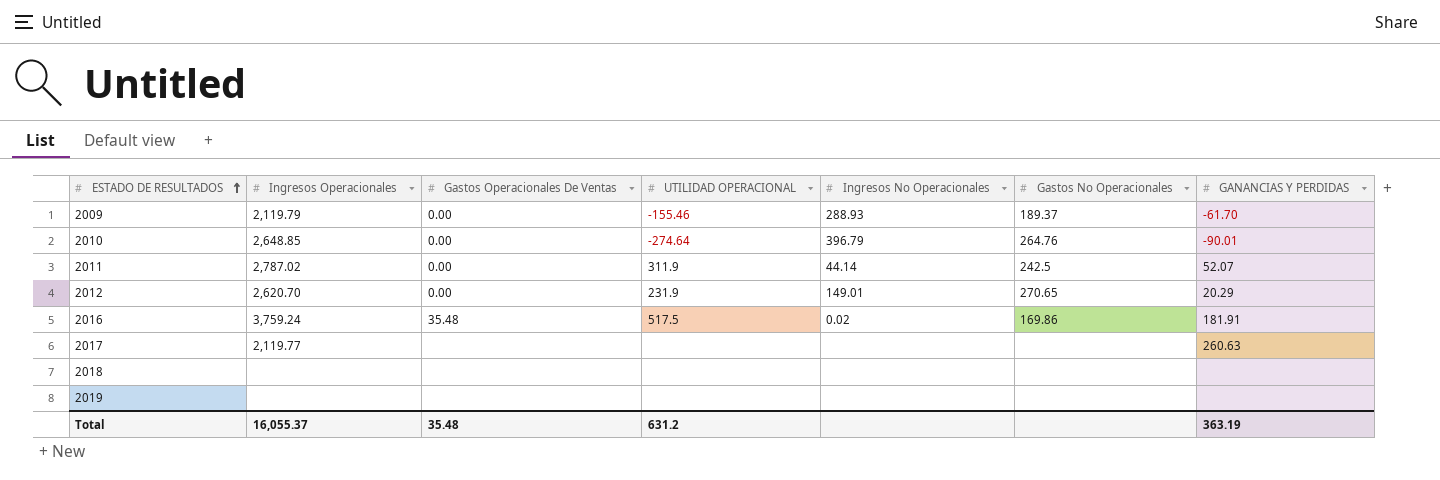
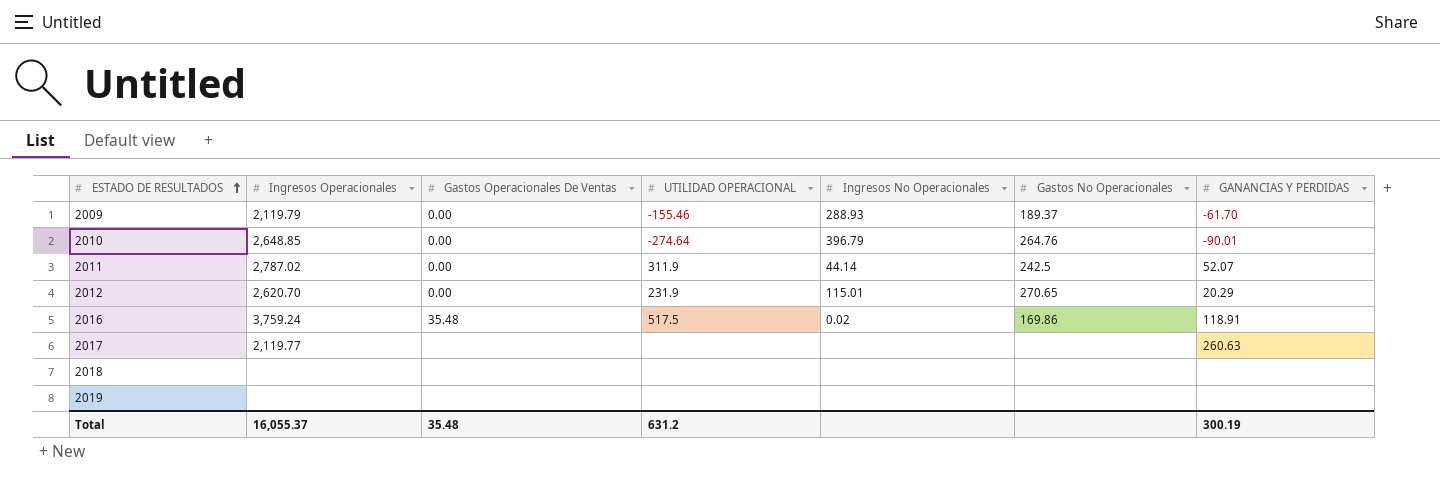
2012 | Ingresos No Operacionales: 149.01 -> 115.01
2016 | GANANCIAS Y PERDIDAS: 181.91 -> 118.91
Total | GANANCIAS Y PERDIDAS: 363.19 -> 300.19

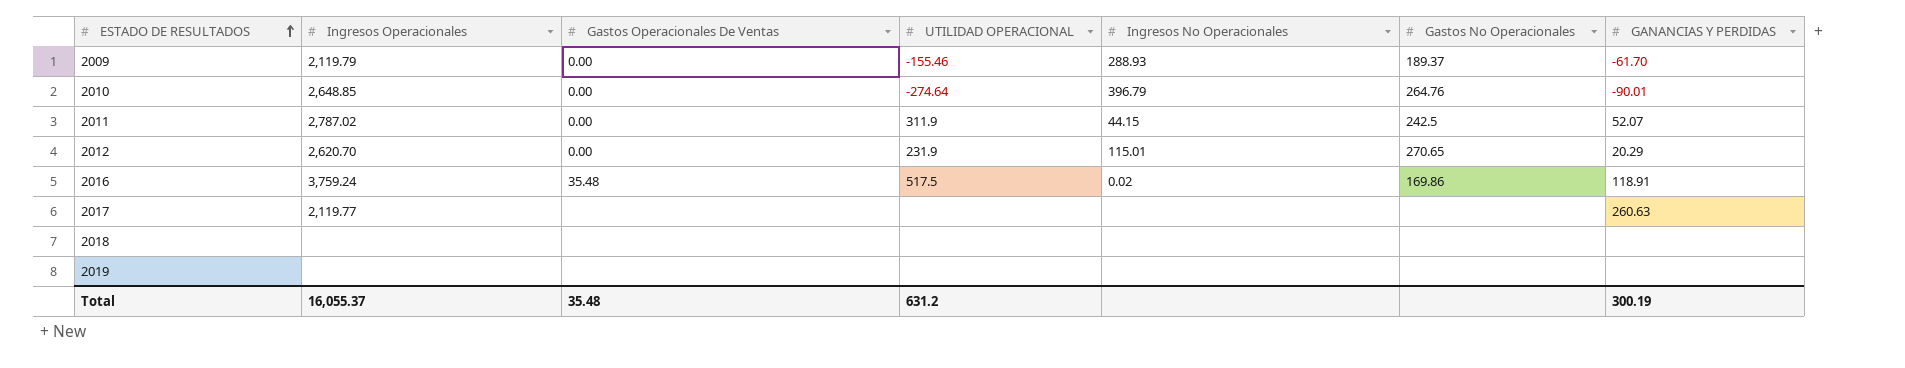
2011 | Ingresos No Operacionales: 44.14 -> 44.15

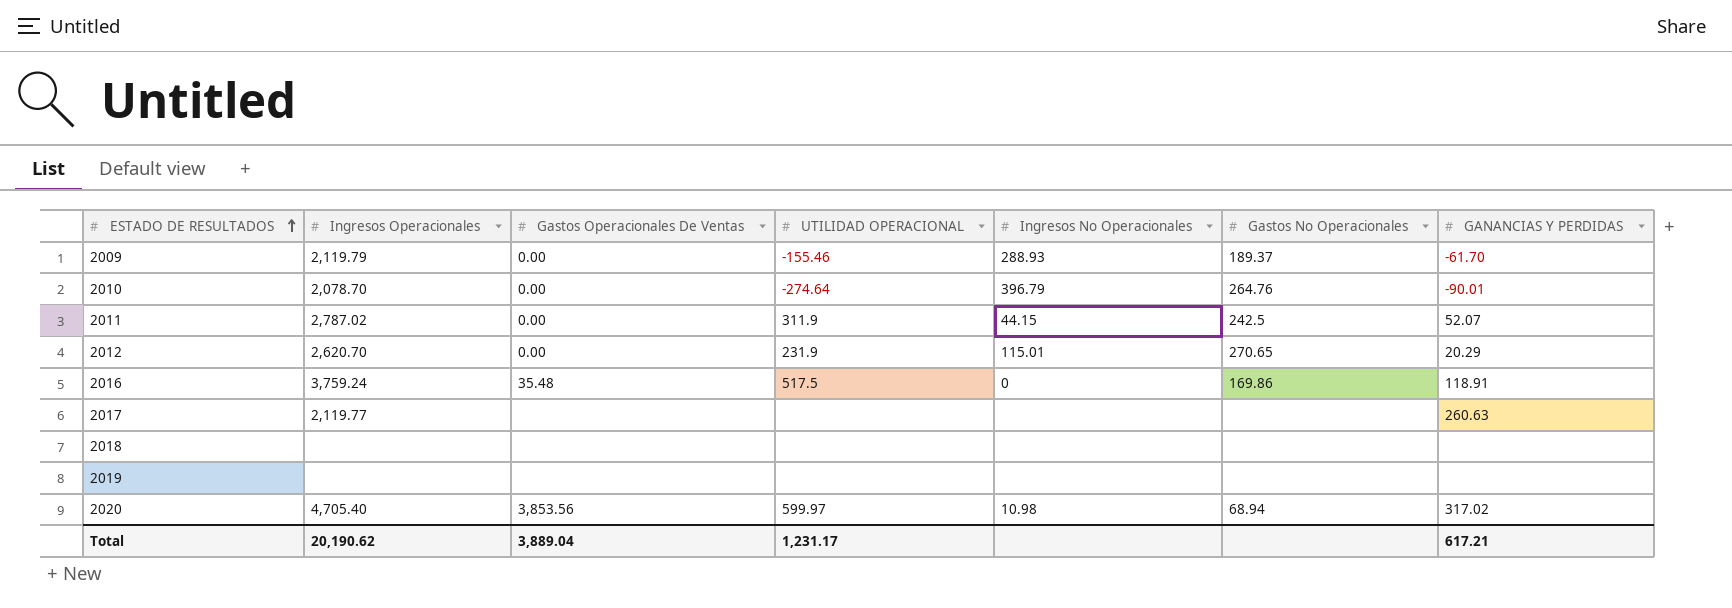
2010 | Ingresos Operacionales: 2,648.85 -> 2,078.70
2016 | Ingresos No Operacionales: 0.02 -> 0
row 2020: none -> 4,705.40 | 3,853.56 | 599.97 | 10.98 | 68.94 | 317.02
Total | Ingresos Operacionales: 16,055.37 -> 20,190.62
Total | Gastos Operacionales De Ventas: 35.48 -> 3,889.04
Total | UTILIDAD OPERACIONAL: 631.2 -> 1,231.17
Total | GANANCIAS Y PERDIDAS: 300.19 -> 617.21

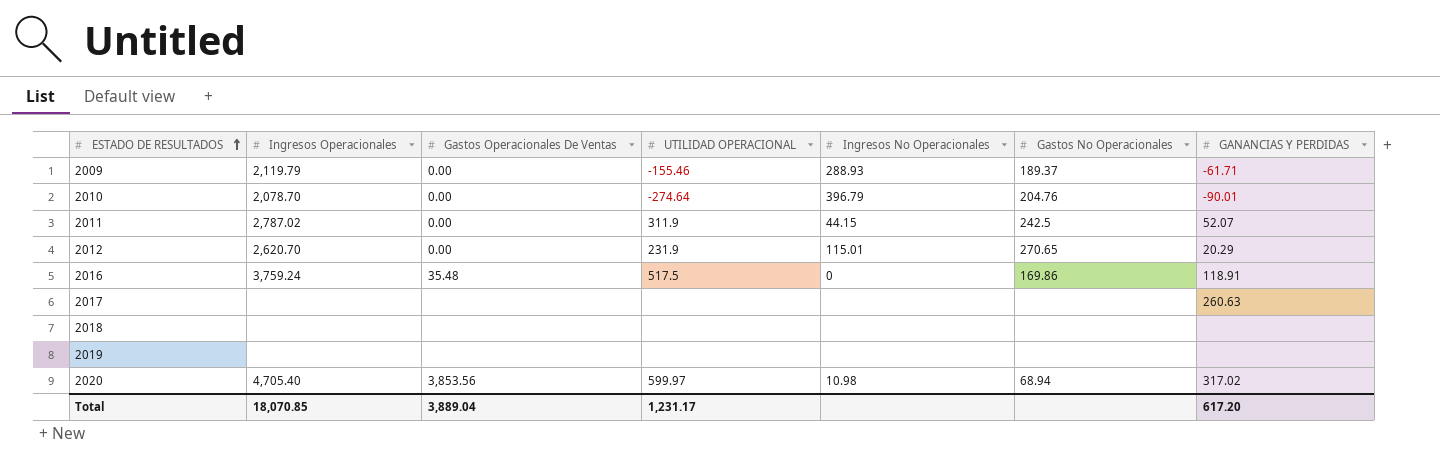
2009 | GANANCIAS Y PERDIDAS: -61.70 -> -61.71
2010 | Gastos No Operacionales: 264.76 -> 204.76
2017 | Ingresos Operacionales: 2,119.77 -> none
Total | Ingresos Operacionales: 20,190.62 -> 18,070.85
Total | GANANCIAS Y PERDIDAS: 617.21 -> 617.20

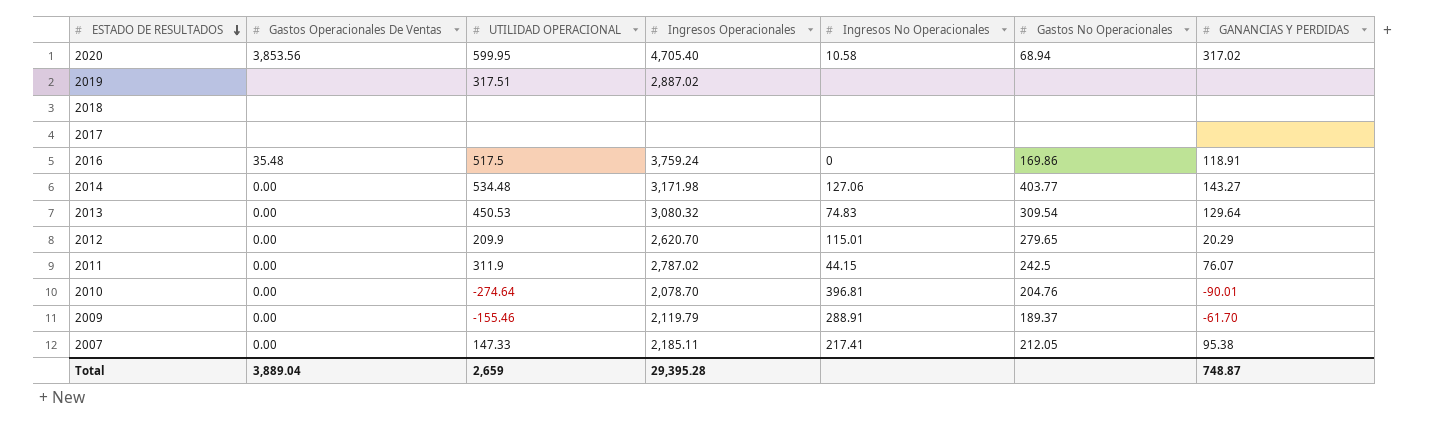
row order: ESTADO DE RESULTADOS ascending -> ESTADO DE RESULTADOS descending
column Ingresos Operacionales | position: 2 -> 4
2020 | UTILIDAD OPERACIONAL: 599.97 -> 599.95
2020 | Ingresos No Operacionales: 10.98 -> 10.58
2019 | UTILIDAD OPERACIONAL: none -> 317.51
2019 | Ingresos Operacionales: none -> 2,887.02
2017 | GANANCIAS Y PERDIDAS: 260.63 -> none
row 2014: none -> 0.00 | 534.48 | 3,171.98 | 127.06 | 403.77 | 143.27
row 2013: none -> 0.00 | 450.53 | 3,080.32 | 74.83 | 309.54 | 129.64
2012 | UTILIDAD OPERACIONAL: 231.9 -> 209.9
2012 | Gastos No Operacionales: 270.65 -> 279.65
2011 | GANANCIAS Y PERDIDAS: 52.07 -> 76.07
2010 | Ingresos No Operacionales: 396.79 -> 396.81
2009 | Ingresos No Operacionales: 288.93 -> 288.91
2009 | GANANCIAS Y PERDIDAS: -61.71 -> -61.70
row 2007: none -> 0.00 | 147.33 | 2,185.11 | 217.41 | 212.05 | 95.38
Total | UTILIDAD OPERACIONAL: 1,231.17 -> 2,659
Total | Ingresos Operacionales: 18,070.85 -> 29,395.28
Total | GANANCIAS Y PERDIDAS: 617.20 -> 748.87

